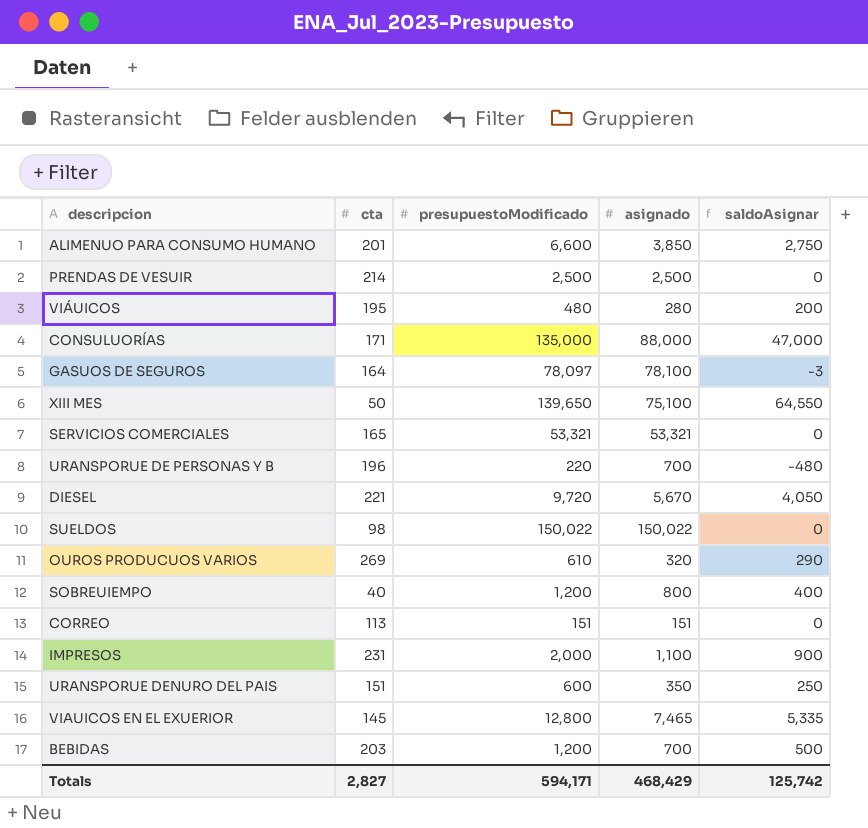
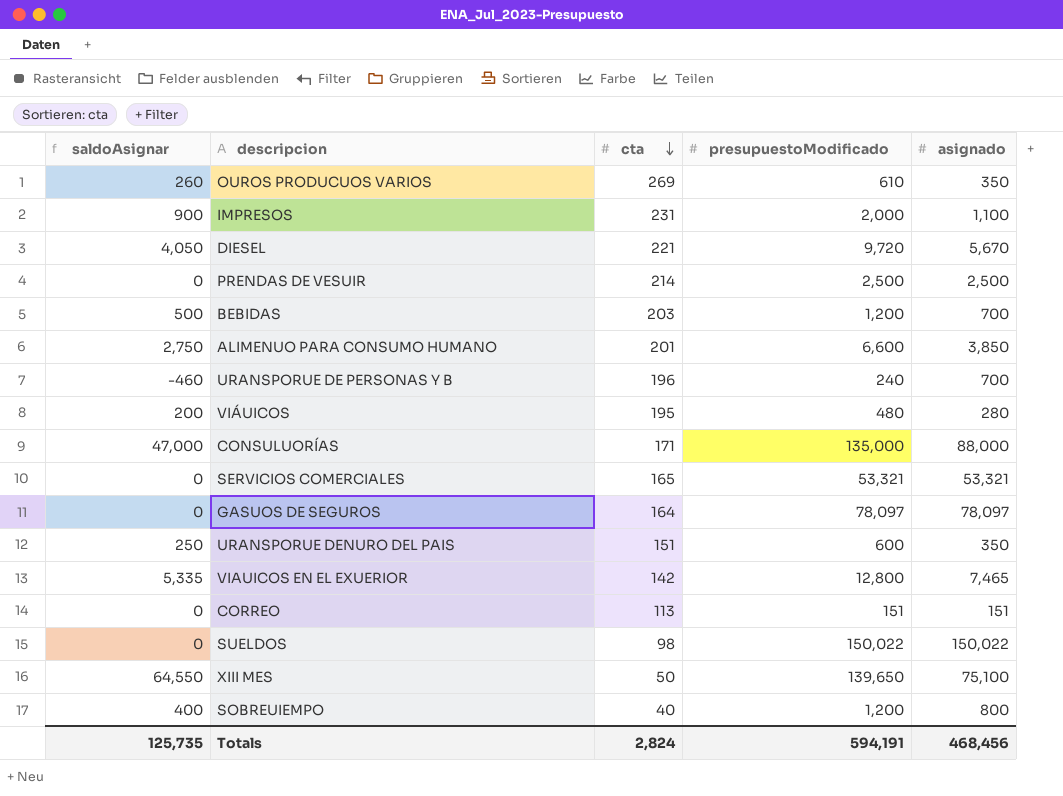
row order: none -> cta descending
column saldoAsignar | position: 5 -> 1
OUROS PRODUCUOS VARIOS | saldoAsignar: 290 -> 260
OUROS PRODUCUOS VARIOS | asignado: 320 -> 350
URANSPORUE DE PERSONAS Y B | saldoAsignar: -480 -> -460
URANSPORUE DE PERSONAS Y B | presupuestoModificado: 220 -> 240
GASUOS DE SEGUROS | saldoAsignar: -3 -> 0
GASUOS DE SEGUROS | asignado: 78,100 -> 78,097
VIAUICOS EN EL EXUERIOR | cta: 145 -> 142
Totals | saldoAsignar: 125,742 -> 125,735
Totals | cta: 2,827 -> 2,824
Totals | presupuestoModificado: 594,171 -> 594,191
Totals | asignado: 468,429 -> 468,456

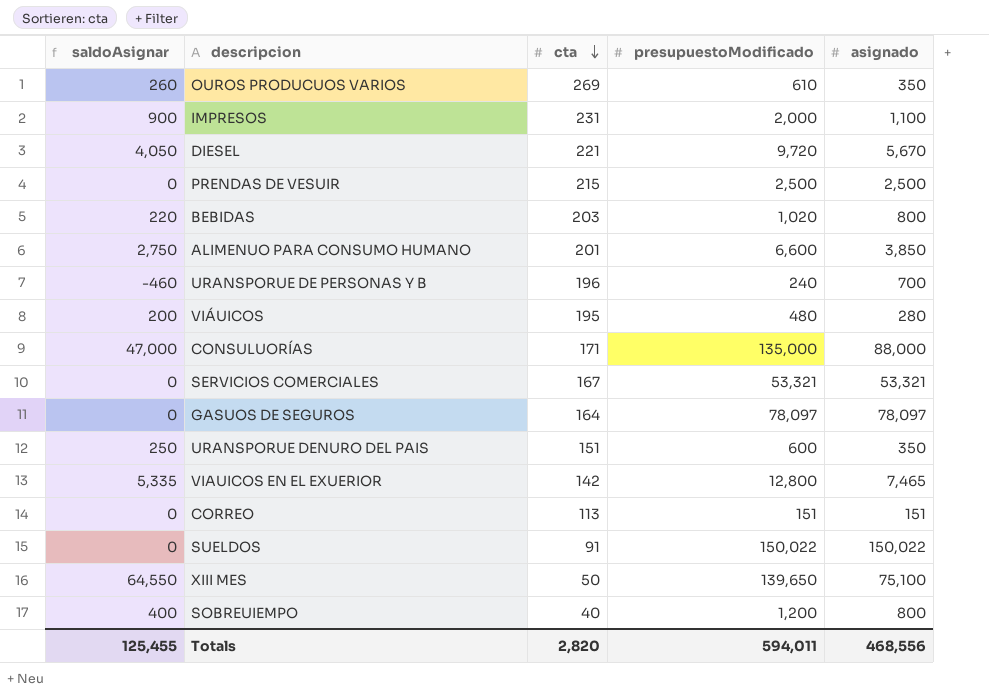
PRENDAS DE VESUIR | cta: 214 -> 215
BEBIDAS | saldoAsignar: 500 -> 220
BEBIDAS | presupuestoModificado: 1,200 -> 1,020
BEBIDAS | asignado: 700 -> 800
SERVICIOS COMERCIALES | cta: 165 -> 167
SUELDOS | cta: 98 -> 91
Totals | saldoAsignar: 125,735 -> 125,455
Totals | cta: 2,824 -> 2,820
Totals | presupuestoModificado: 594,191 -> 594,011
Totals | asignado: 468,456 -> 468,556

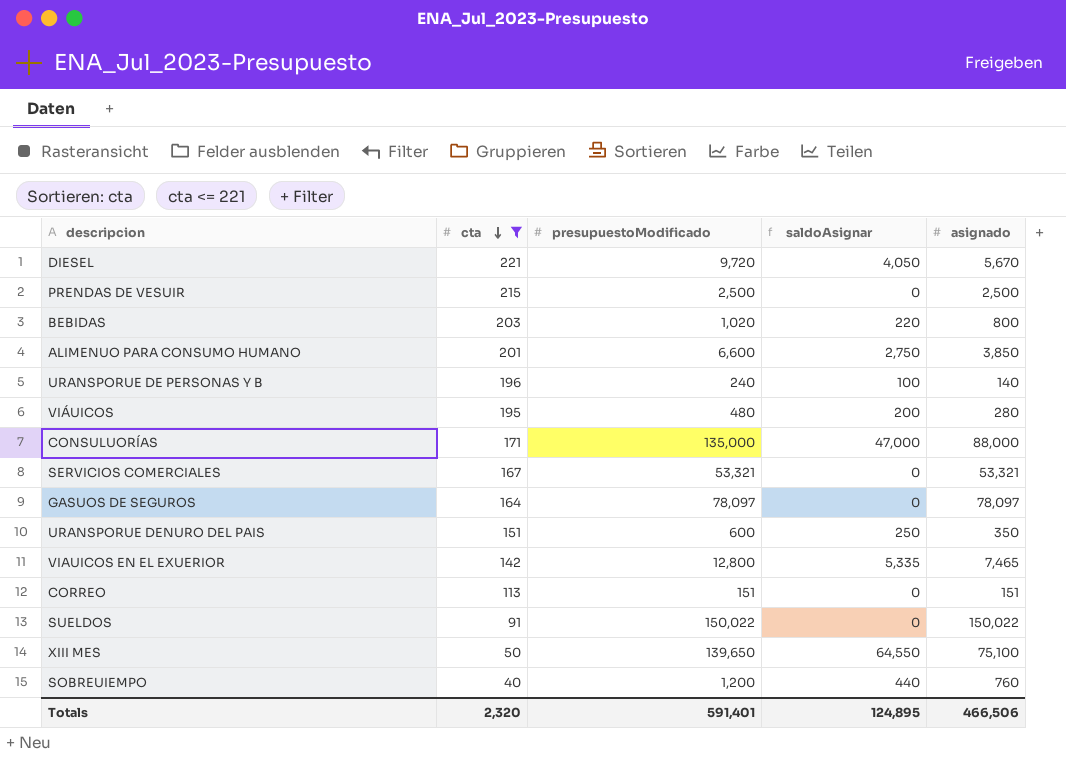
filter: none -> cta <= 221
column saldoAsignar | position: 1 -> 4
URANSPORUE DE PERSONAS Y B | saldoAsignar: -460 -> 100
URANSPORUE DE PERSONAS Y B | asignado: 700 -> 140
SOBREUIEMPO | saldoAsignar: 400 -> 440
SOBREUIEMPO | asignado: 800 -> 760
Totals | cta: 2,820 -> 2,320
Totals | presupuestoModificado: 594,011 -> 591,401
Totals | saldoAsignar: 125,455 -> 124,895
Totals | asignado: 468,556 -> 466,506

